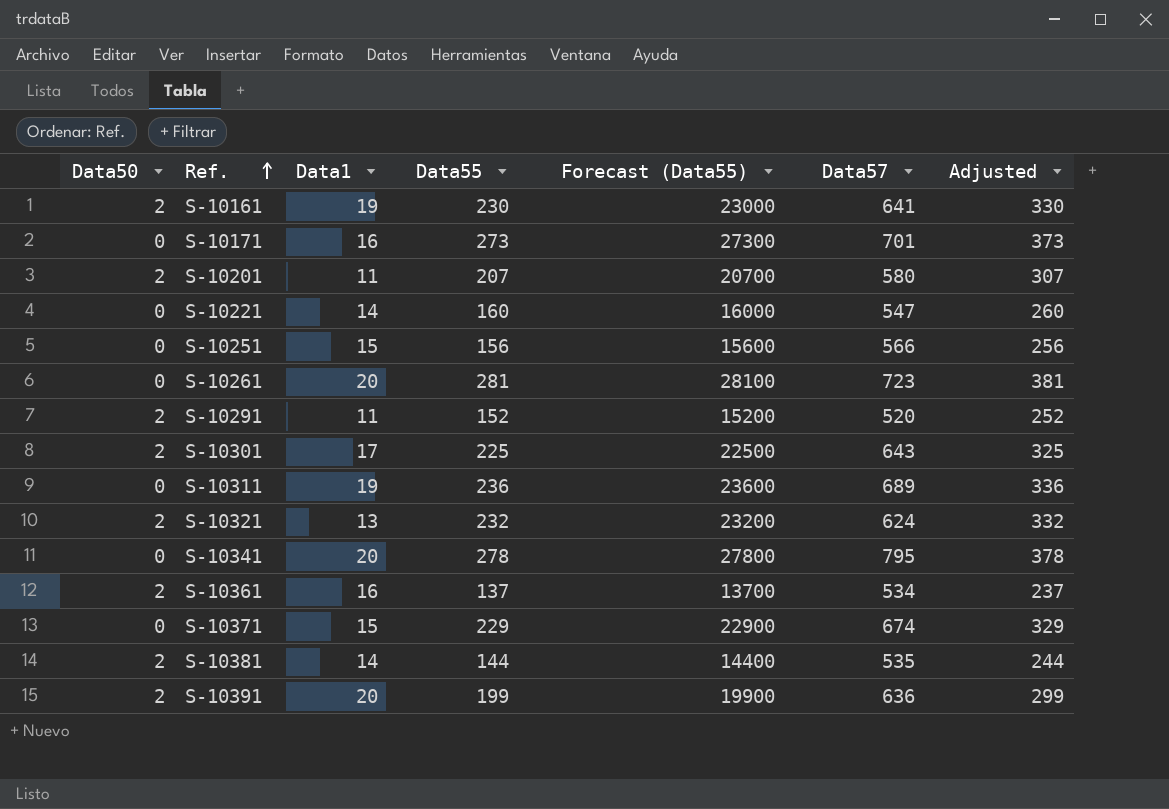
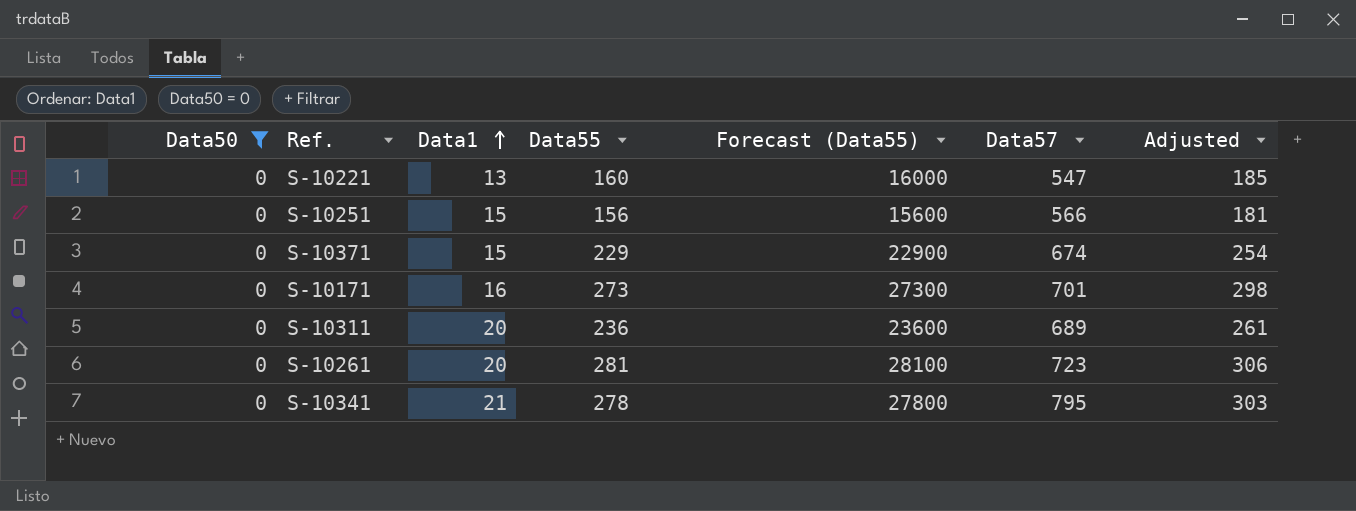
filter: none -> Data50 = 0
row order: Ref. ascending -> Data1 ascending
column Adjusted | formula: [Data55] + 100 -> [Data55] + 25
S-10221 | Data1: 14 -> 13
S-10311 | Data1: 19 -> 20
S-10341 | Data1: 20 -> 21

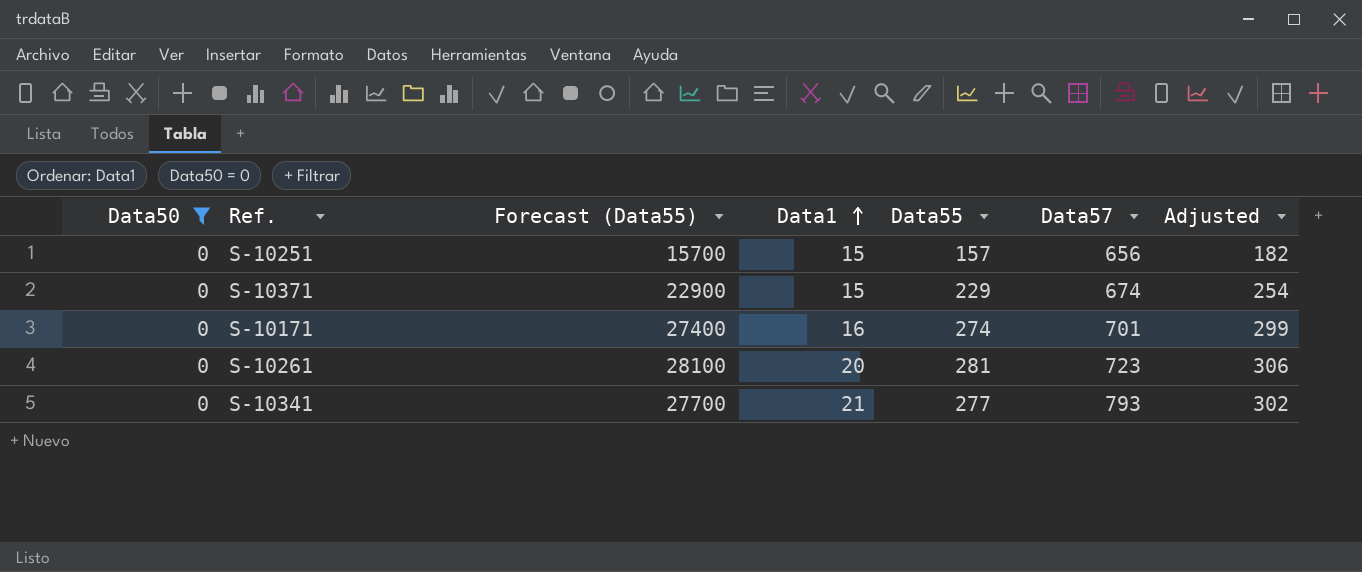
column Forecast (Data55) | position: 5 -> 3
row S-10221: 0 | 13 | 160 | 16000 | 547 | 185 -> none
row S-10311: 0 | 20 | 236 | 23600 | 689 | 261 -> none
S-10251 | Forecast (Data55): 15600 -> 15700
S-10251 | Data55: 156 -> 157
S-10251 | Data57: 566 -> 656
S-10251 | Adjusted: 181 -> 182
S-10171 | Forecast (Data55): 27300 -> 27400
S-10171 | Data55: 273 -> 274
S-10171 | Adjusted: 298 -> 299
S-10341 | Forecast (Data55): 27800 -> 27700
S-10341 | Data55: 278 -> 277
S-10341 | Data57: 795 -> 793
S-10341 | Adjusted: 303 -> 302

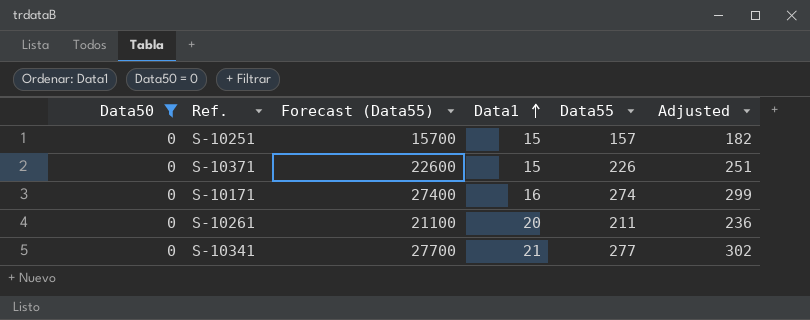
column Data57 | position: 6 -> none
S-10371 | Forecast (Data55): 22900 -> 22600
S-10371 | Data55: 229 -> 226
S-10371 | Adjusted: 254 -> 251
S-10261 | Forecast (Data55): 28100 -> 21100
S-10261 | Data55: 281 -> 211
S-10261 | Adjusted: 306 -> 236

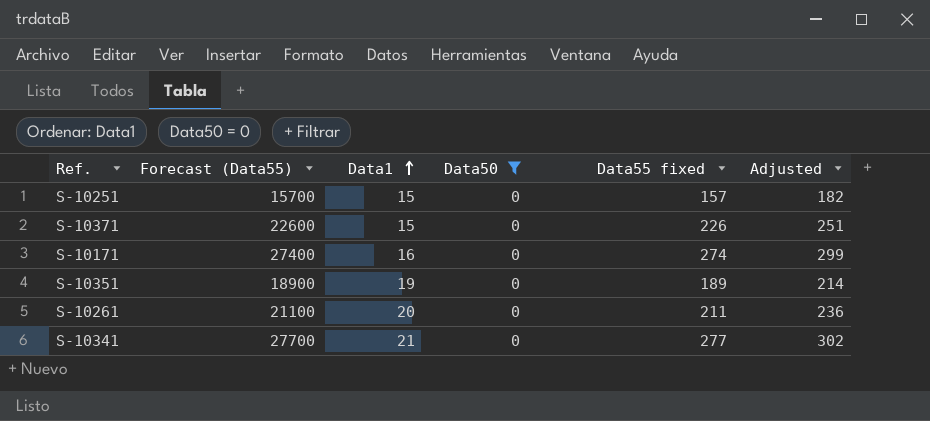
column Data50 | position: 1 -> 4
column name: Data55 -> Data55 fixed
row S-10351: none -> 18900 | 19 | 0 | 189 | 214

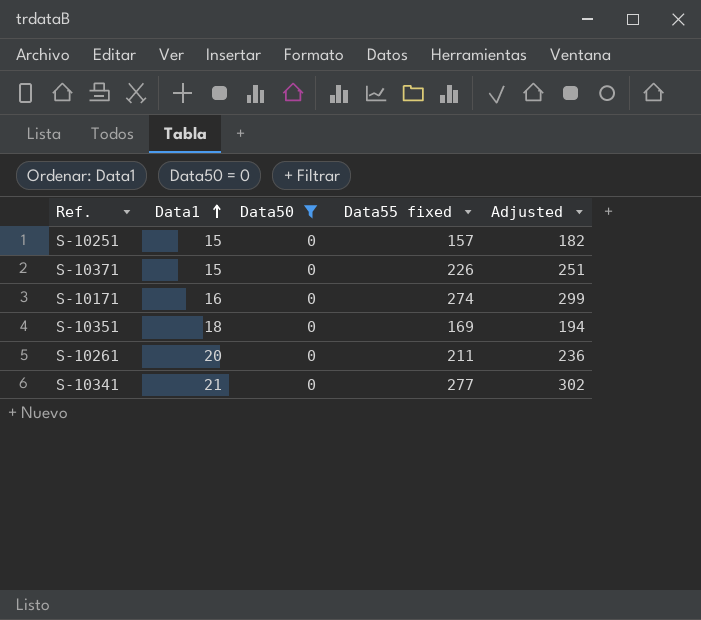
column Forecast (Data55) | formula: [Data55 fixed] * 100 -> none
S-10351 | Data1: 19 -> 18
S-10351 | Data55 fixed: 189 -> 169
S-10351 | Adjusted: 214 -> 194

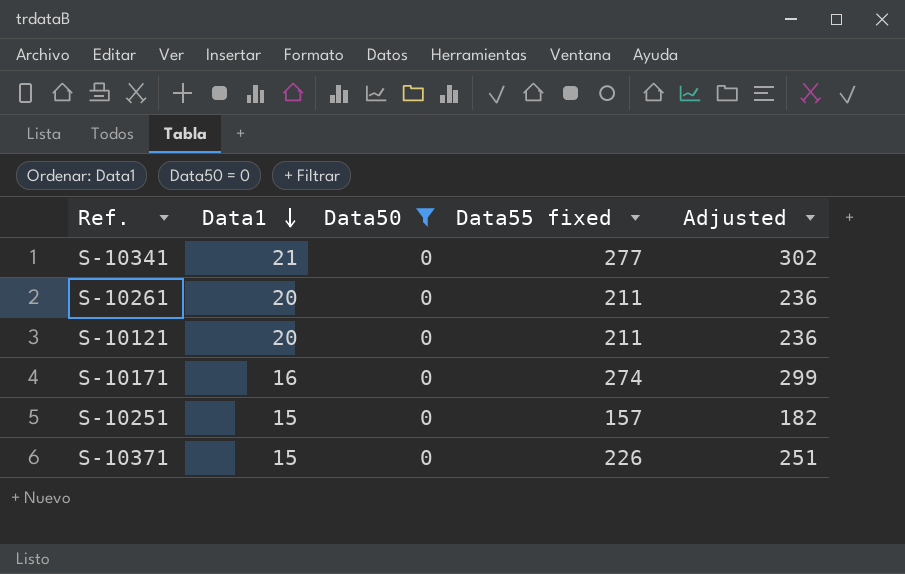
row order: Data1 ascending -> Data1 descending
row S-10351: 18 | 0 | 169 | 194 -> none
row S-10121: none -> 20 | 0 | 211 | 236

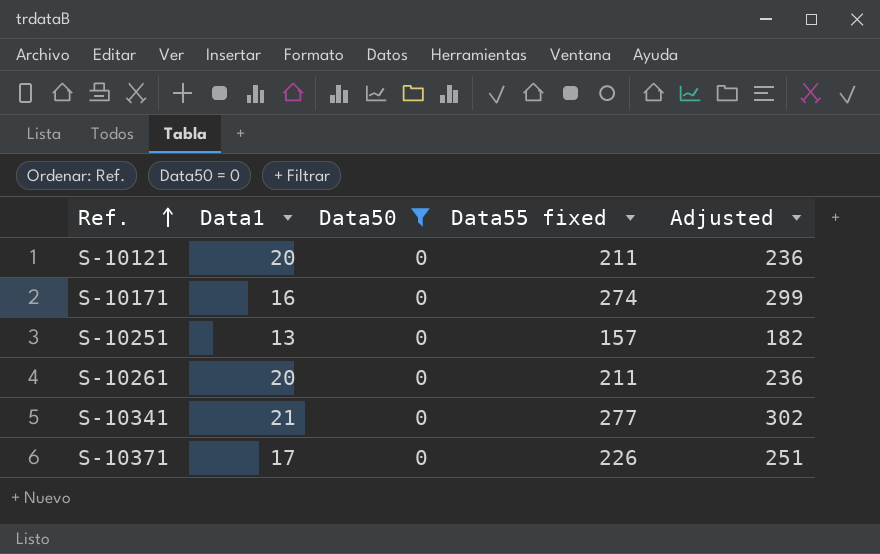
row order: Data1 descending -> Ref. ascending
S-10251 | Data1: 15 -> 13
S-10371 | Data1: 15 -> 17

